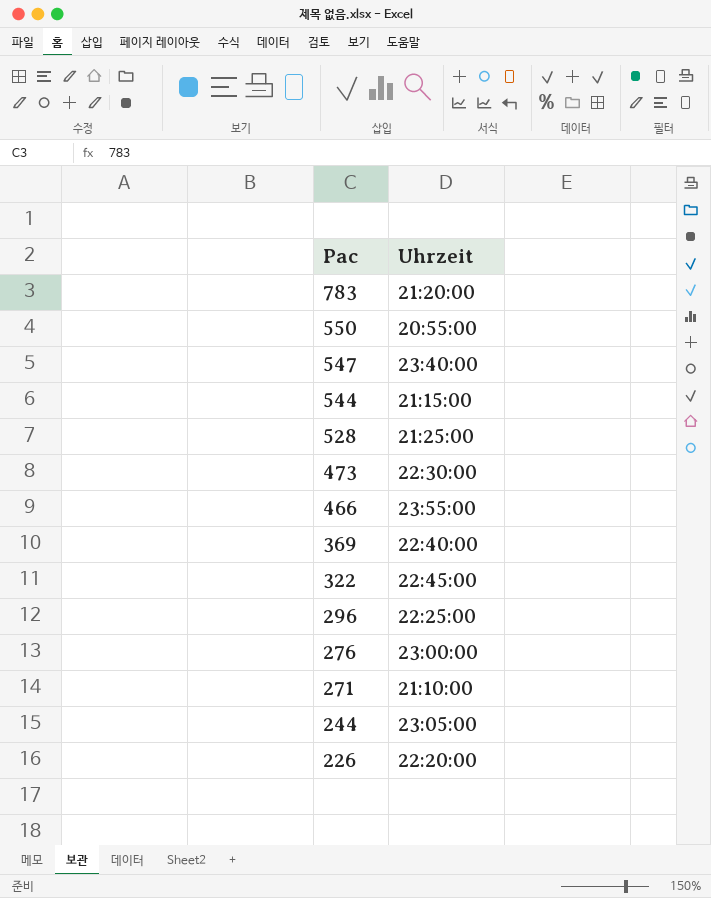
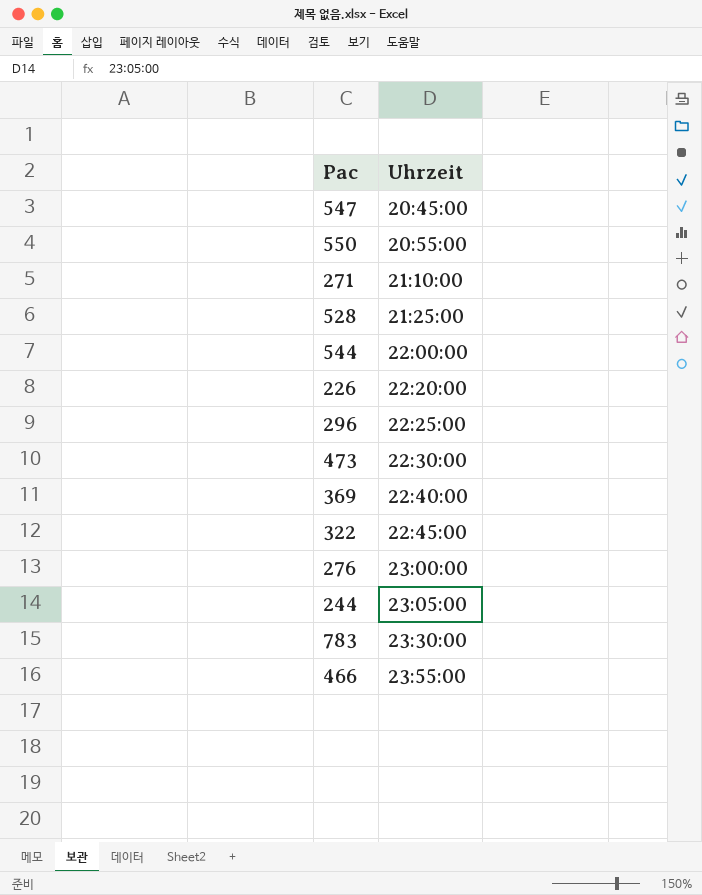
row order: Pac descending -> Uhrzeit ascending
547 | Uhrzeit: 23:40:00 -> 20:45:00
544 | Uhrzeit: 21:15:00 -> 22:00:00
783 | Uhrzeit: 21:20:00 -> 23:30:00

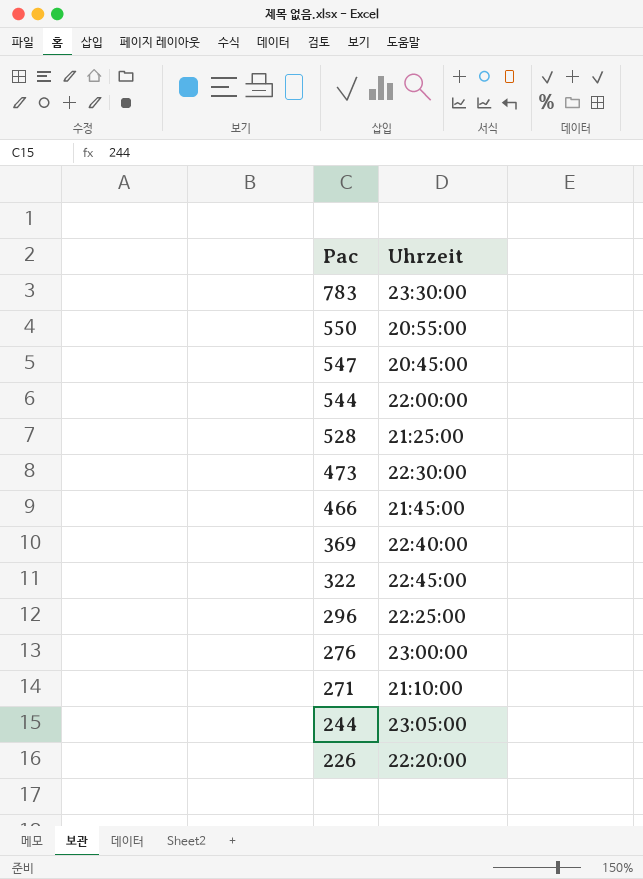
row order: Uhrzeit ascending -> Pac descending
466 | Uhrzeit: 23:55:00 -> 21:45:00

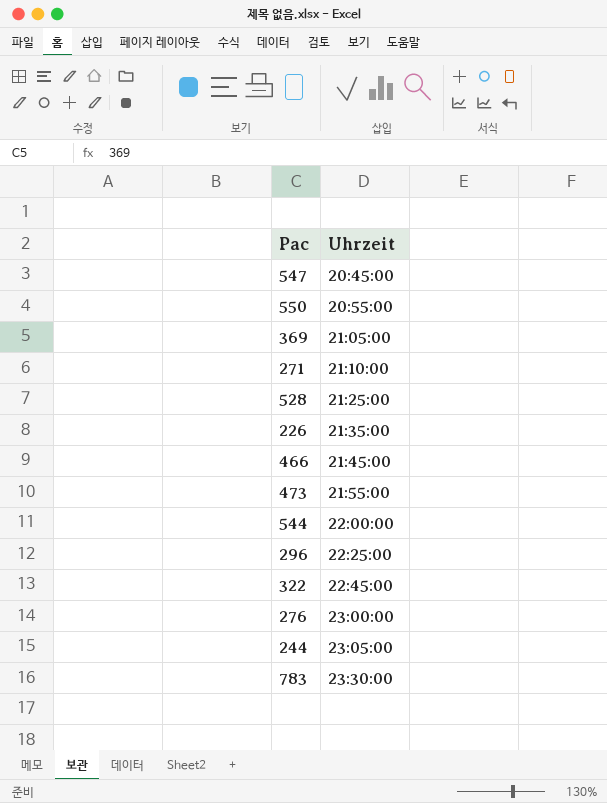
row order: Pac descending -> Uhrzeit ascending
369 | Uhrzeit: 22:40:00 -> 21:05:00
226 | Uhrzeit: 22:20:00 -> 21:35:00
473 | Uhrzeit: 22:30:00 -> 21:55:00

